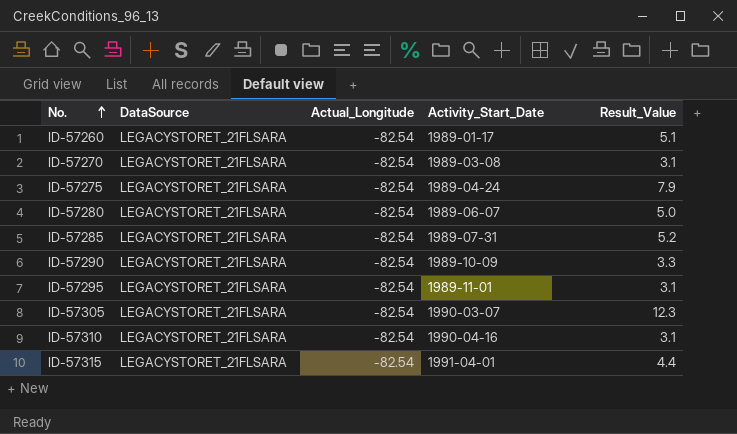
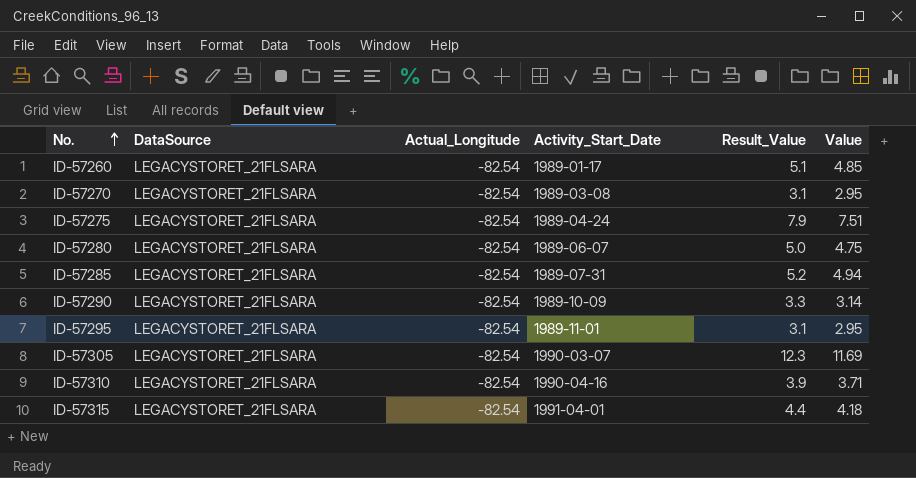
column Value | formula: none -> [Result_Value] * 0.95
ID-57310 | Result_Value: 3.1 -> 3.9

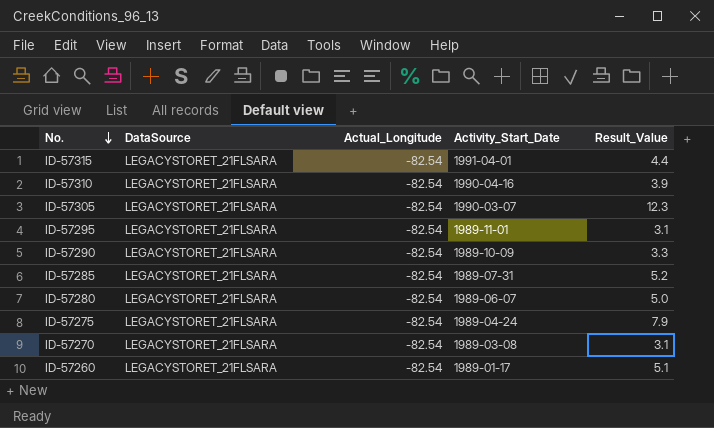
row order: No. ascending -> No. descending
column Value | formula: [Result_Value] * 0.95 -> none

